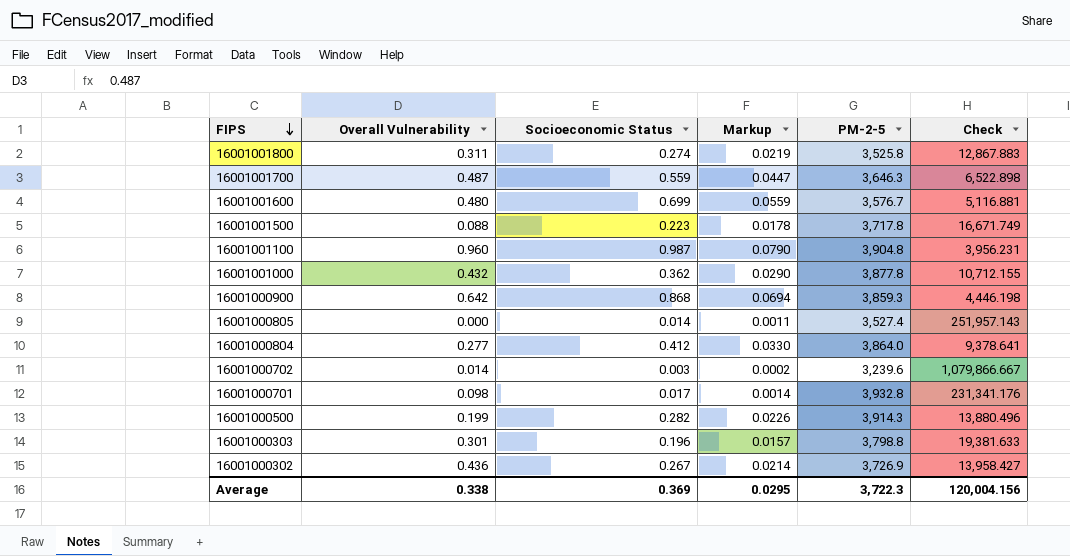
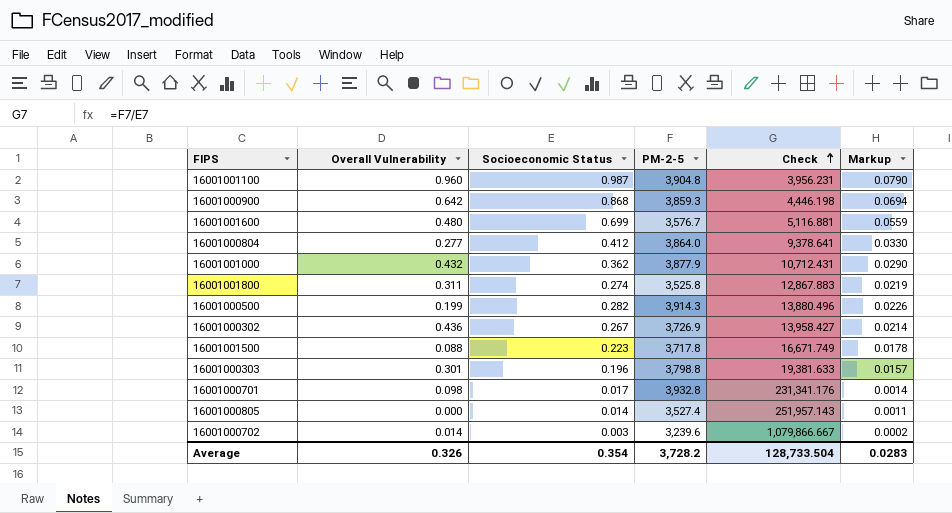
row order: FIPS descending -> Check ascending
column Markup | position: 4 -> 6
row 16001001700: 0.487 | 0.559 | 0.0447 | 3,646.3 | 6,522.898 -> none
16001001000 | PM-2-5: 3,877.8 -> 3,877.9
16001001000 | Check: 10,712.155 -> 10,712.431
Average | Overall Vulnerability: 0.338 -> 0.326
Average | Socioeconomic Status: 0.369 -> 0.354
Average | PM-2-5: 3,722.3 -> 3,728.2
Average | Check: 120,004.156 -> 128,733.504
Average | Markup: 0.0295 -> 0.0283

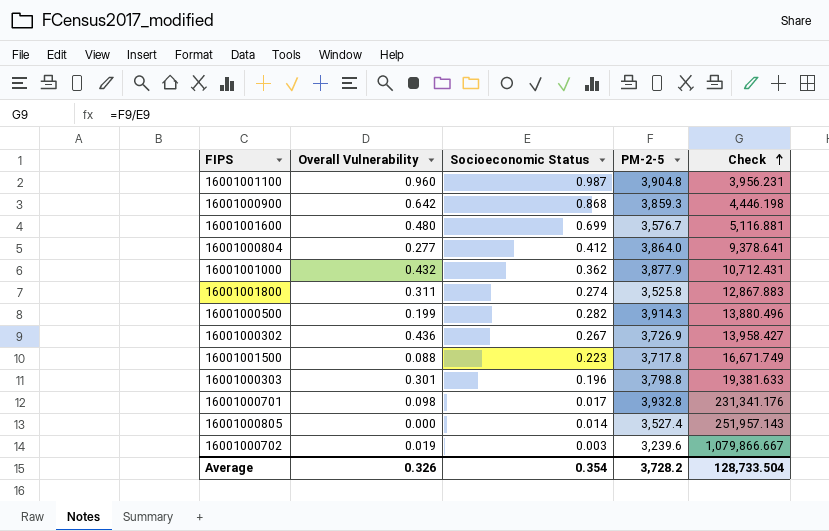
column Markup | formula: [Socioeconomic Status] * 0.08 -> none
16001000702 | Overall Vulnerability: 0.014 -> 0.019

